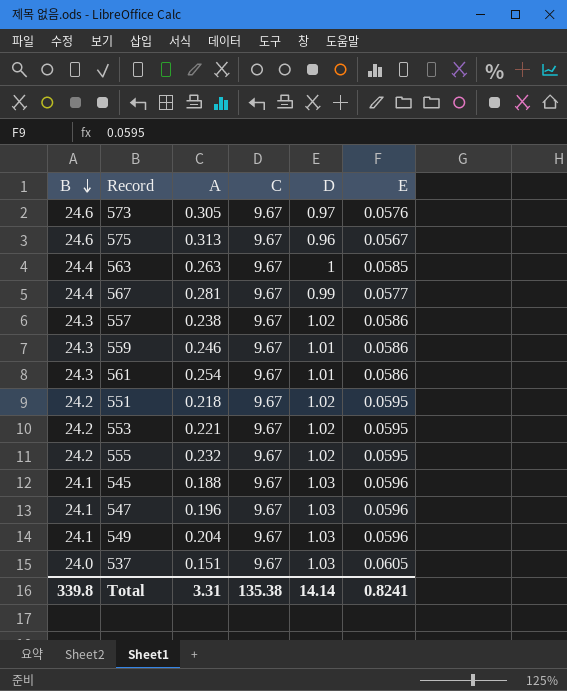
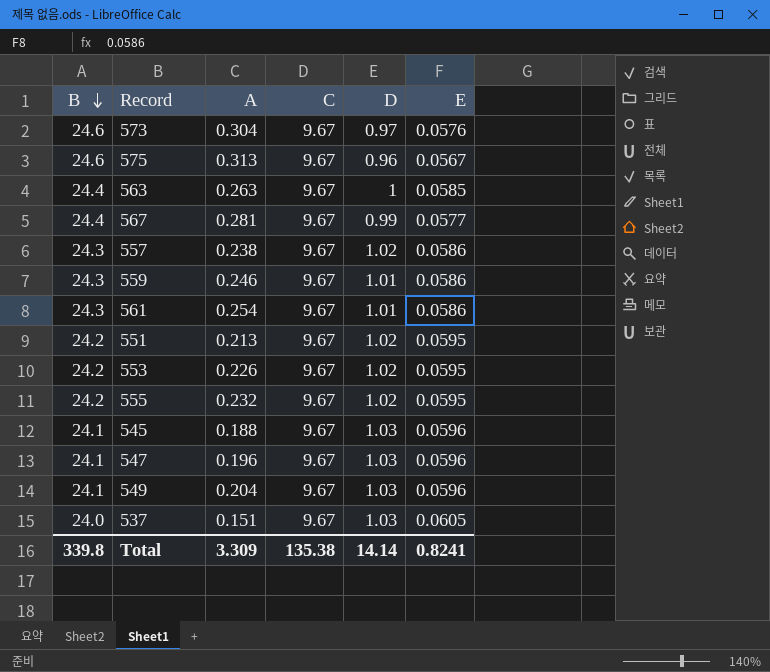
573 | A: 0.305 -> 0.304
551 | A: 0.218 -> 0.213
553 | A: 0.221 -> 0.226
Total | A: 3.31 -> 3.309

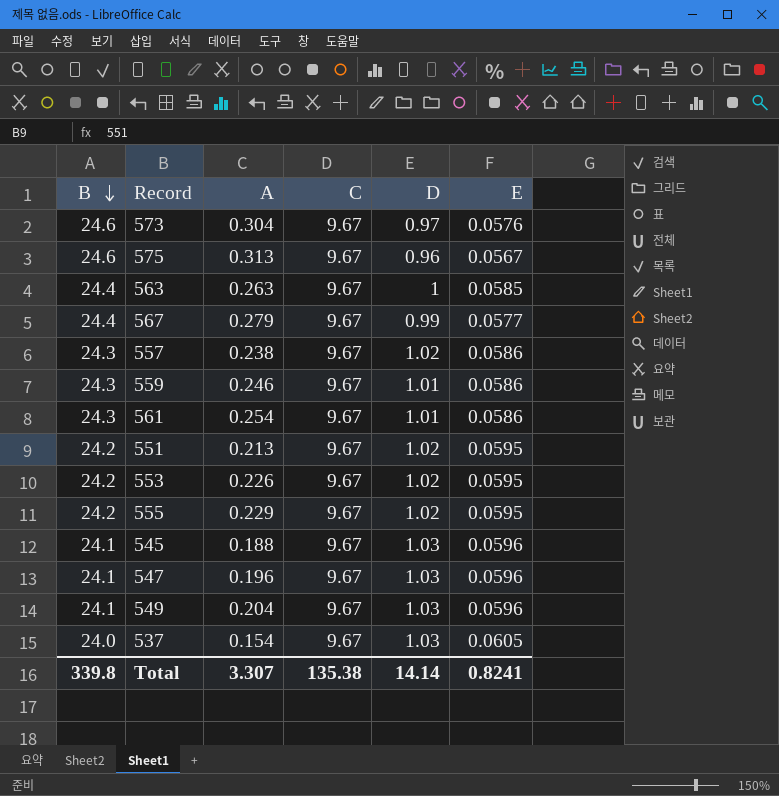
567 | A: 0.281 -> 0.279
555 | A: 0.232 -> 0.229
537 | A: 0.151 -> 0.154
Total | A: 3.309 -> 3.307

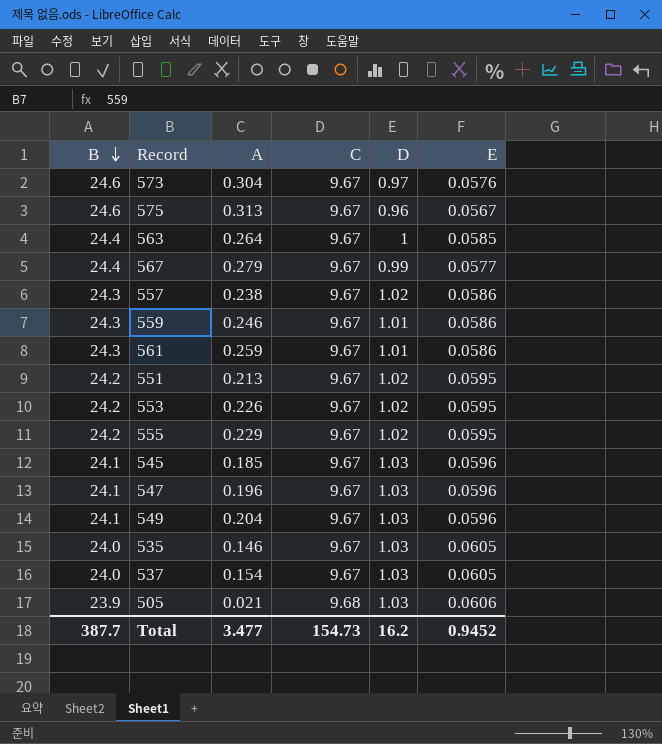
563 | A: 0.263 -> 0.264
561 | A: 0.254 -> 0.259
545 | A: 0.188 -> 0.185
row 535: none -> 24.0 | 0.146 | 9.67 | 1.03 | 0.0605
row 505: none -> 23.9 | 0.021 | 9.68 | 1.03 | 0.0606
Total | B: 339.8 -> 387.7
Total | A: 3.307 -> 3.477
Total | C: 135.38 -> 154.73
Total | D: 14.14 -> 16.2
Total | E: 0.8241 -> 0.9452

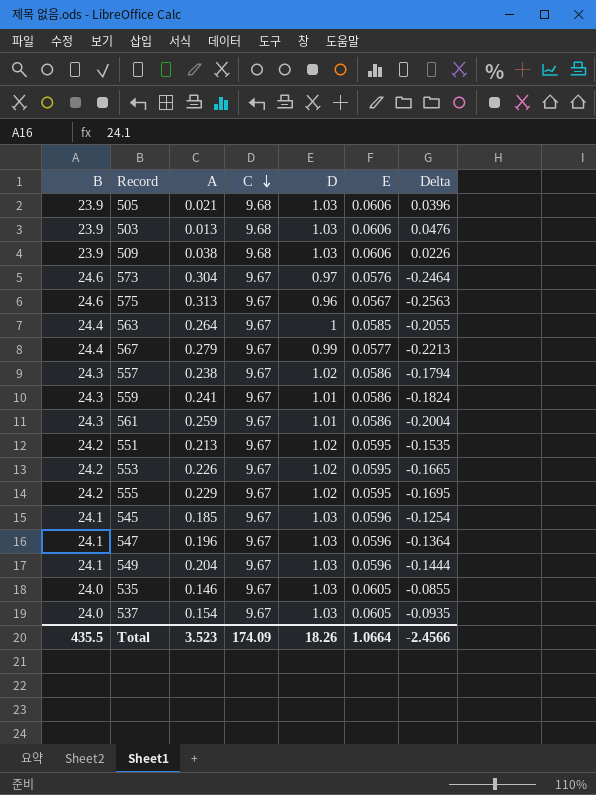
row order: B descending -> C descending
column Delta | formula: none -> [E] - [A]
row 503: none -> 23.9 | 0.013 | 9.68 | 1.03 | 0.0606 | 0.0476
row 509: none -> 23.9 | 0.038 | 9.68 | 1.03 | 0.0606 | 0.0226
559 | A: 0.246 -> 0.241
Total | B: 387.7 -> 435.5
Total | A: 3.477 -> 3.523
Total | C: 154.73 -> 174.09
Total | D: 16.2 -> 18.26
Total | E: 0.9452 -> 1.0664

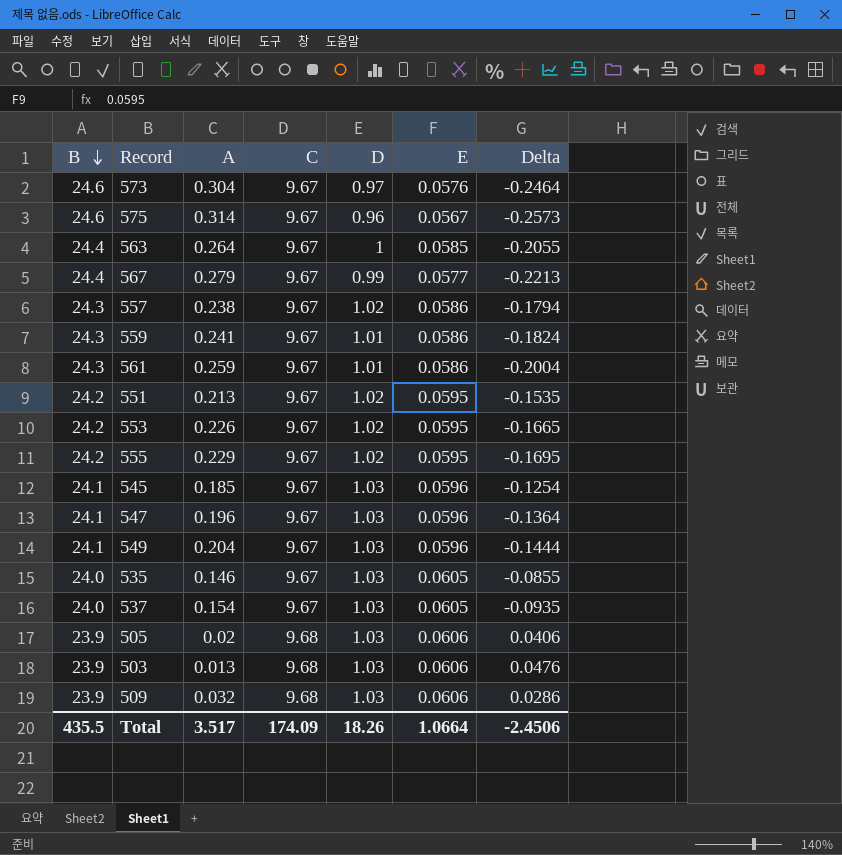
row order: C descending -> B descending
575 | A: 0.313 -> 0.314
575 | Delta: -0.2563 -> -0.2573
505 | A: 0.021 -> 0.02
505 | Delta: 0.0396 -> 0.0406
509 | A: 0.038 -> 0.032
509 | Delta: 0.0226 -> 0.0286
Total | A: 3.523 -> 3.517
Total | Delta: -2.4566 -> -2.4506

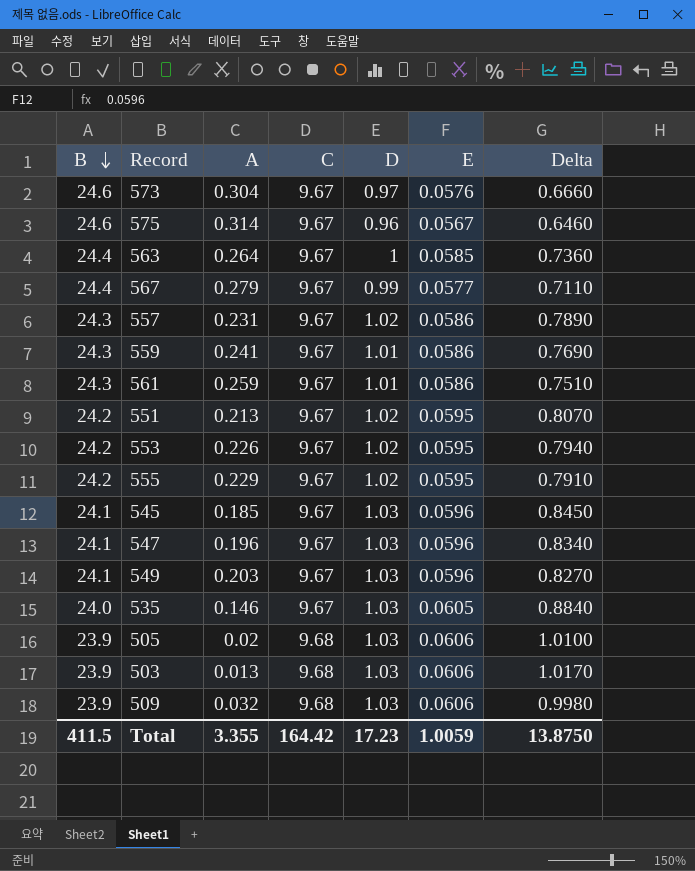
column Delta | formula: [E] - [A] -> [D] - [A]
row 537: 24.0 | 0.154 | 9.67 | 1.03 | 0.0605 | -0.0935 -> none
557 | A: 0.238 -> 0.231
549 | A: 0.204 -> 0.203
Total | B: 435.5 -> 411.5
Total | A: 3.517 -> 3.355
Total | C: 174.09 -> 164.42
Total | D: 18.26 -> 17.23
Total | E: 1.0664 -> 1.0059
Total | Delta: -2.4506 -> 13.8750

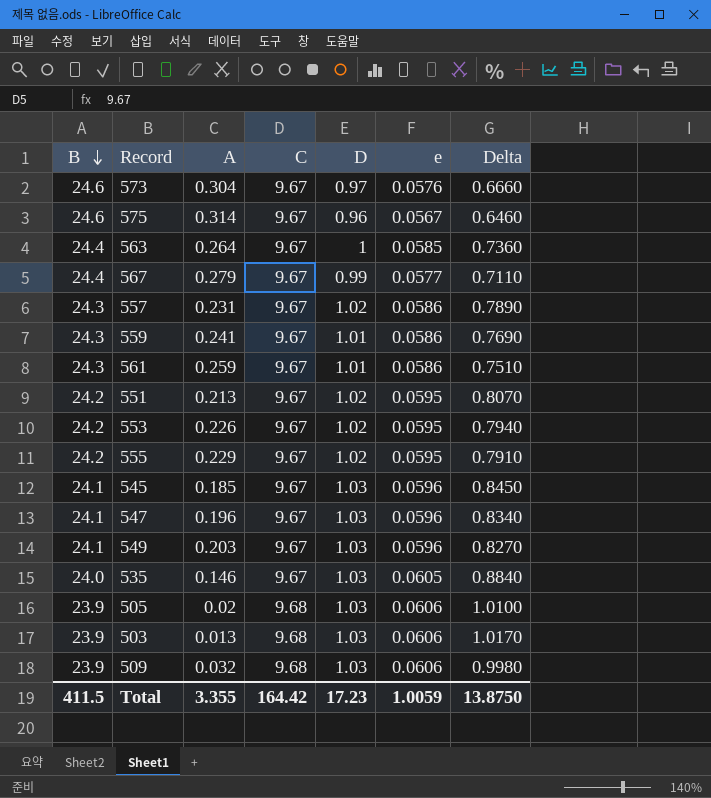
column name: E -> e

